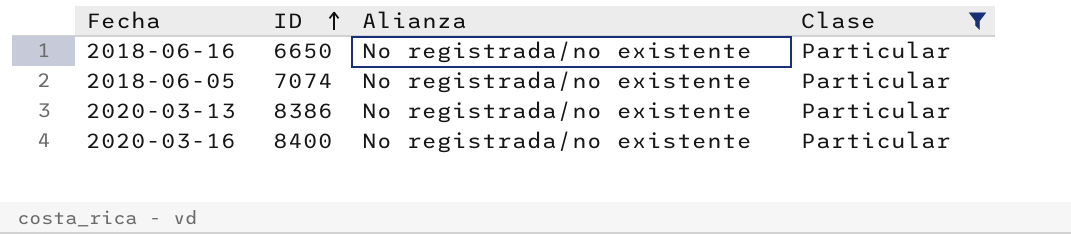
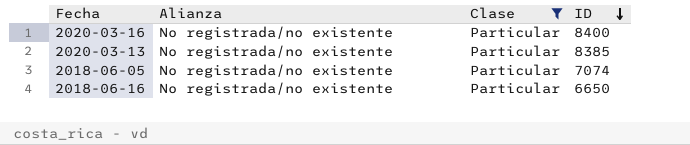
row order: ID ascending -> ID descending
column ID | position: 2 -> 4
2020-03-13 | ID: 8386 -> 8385

